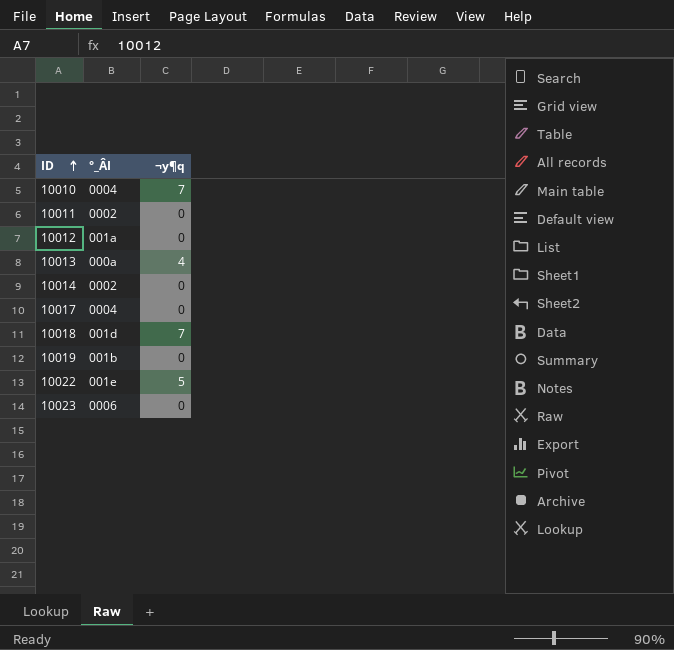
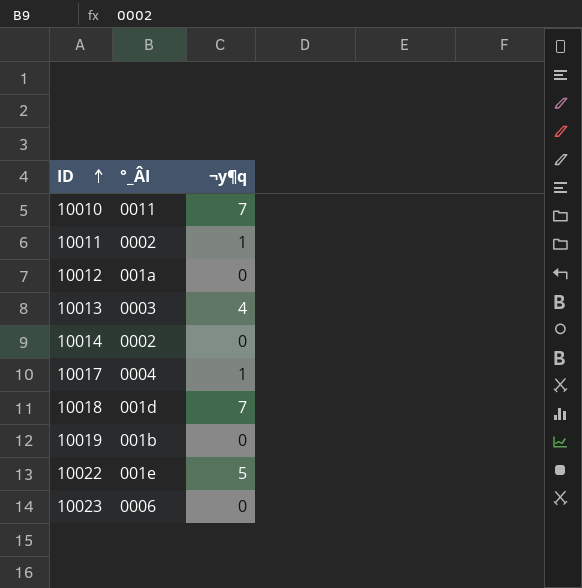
10010 | °_ÂI: 0004 -> 0011
10011 | ¬y¶q: 0 -> 1
10013 | °_ÂI: 000a -> 0003
10017 | ¬y¶q: 0 -> 1

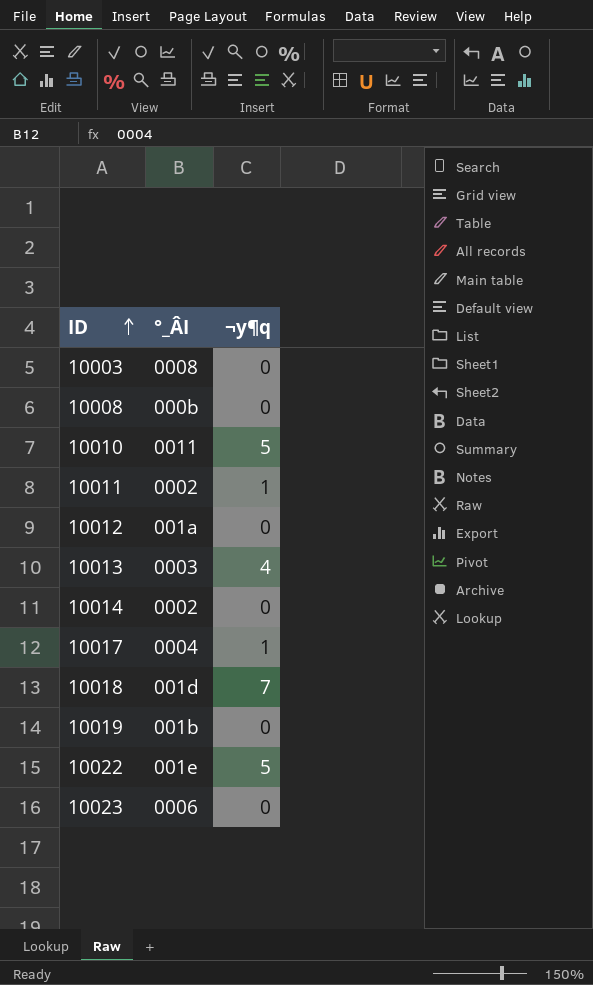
row 10003: none -> 0008 | 0
row 10008: none -> 000b | 0
10010 | ¬y¶q: 7 -> 5

